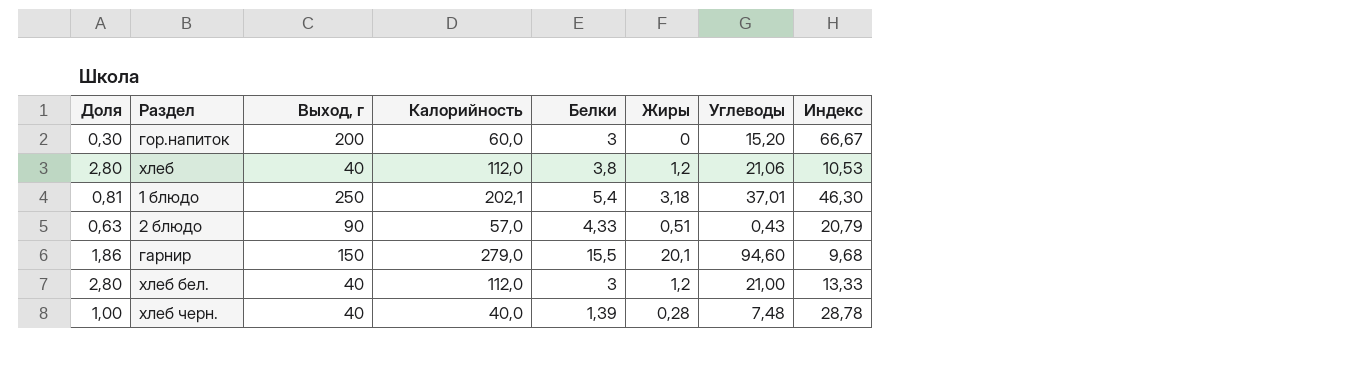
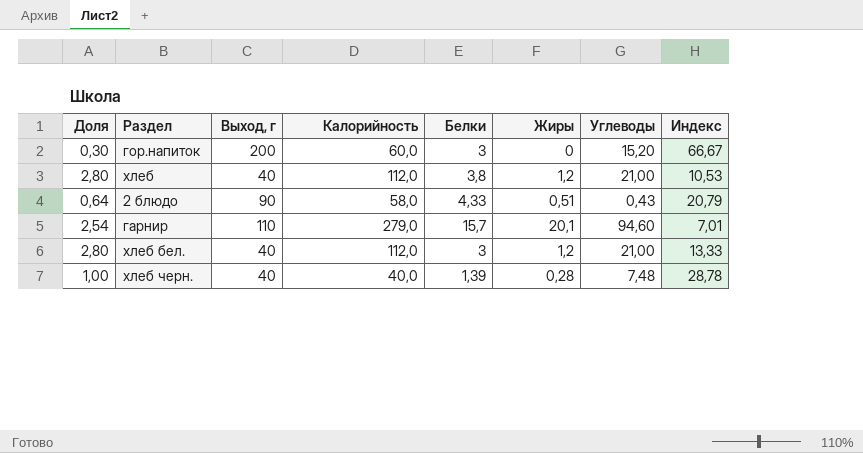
row 1 блюдо: 0,81 | 250 | 202,1 | 5,4 | 3,18 | 37,01 | 46,30 -> none
хлеб | Углеводы: 21,06 -> 21,00
2 блюдо | Доля: 0,63 -> 0,64
2 блюдо | Калорийность: 57,0 -> 58,0
гарнир | Доля: 1,86 -> 2,54
гарнир | Выход, г: 150 -> 110
гарнир | Белки: 15,5 -> 15,7
гарнир | Индекс: 9,68 -> 7,01

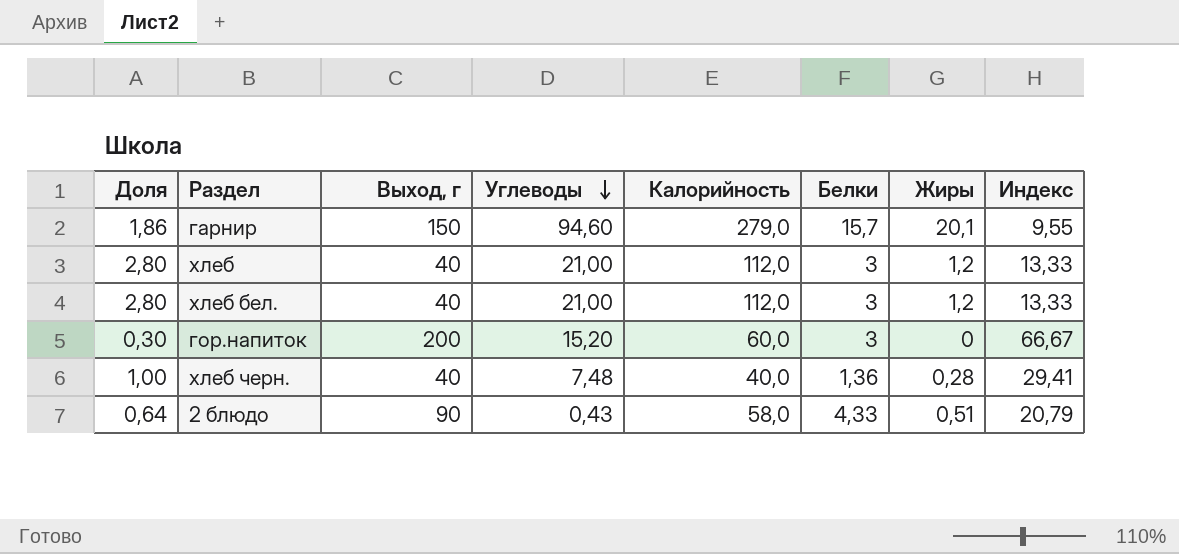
row order: none -> Углеводы descending
column Углеводы | position: 7 -> 4
гарнир | Доля: 2,54 -> 1,86
гарнир | Выход, г: 110 -> 150
гарнир | Индекс: 7,01 -> 9,55
хлеб | Белки: 3,8 -> 3
хлеб | Индекс: 10,53 -> 13,33
хлеб черн. | Белки: 1,39 -> 1,36
хлеб черн. | Индекс: 28,78 -> 29,41

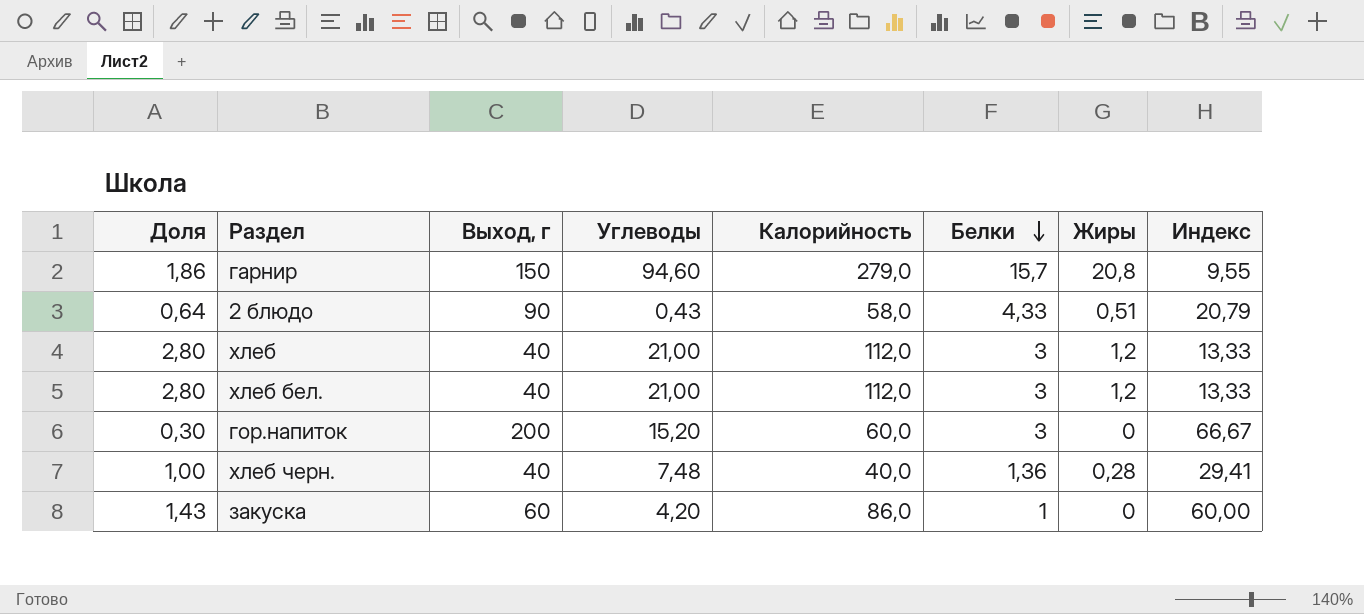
row order: Углеводы descending -> Белки descending
гарнир | Жиры: 20,1 -> 20,8
row закуска: none -> 1,43 | 60 | 4,20 | 86,0 | 1 | 0 | 60,00

